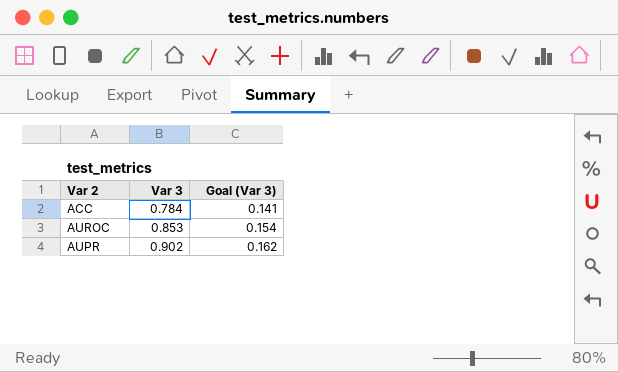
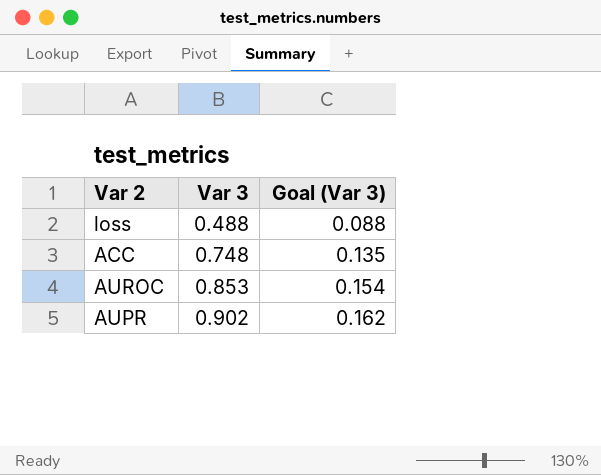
row loss: none -> 0.488 | 0.088
ACC | Var 3: 0.784 -> 0.748
ACC | Goal (Var 3): 0.141 -> 0.135

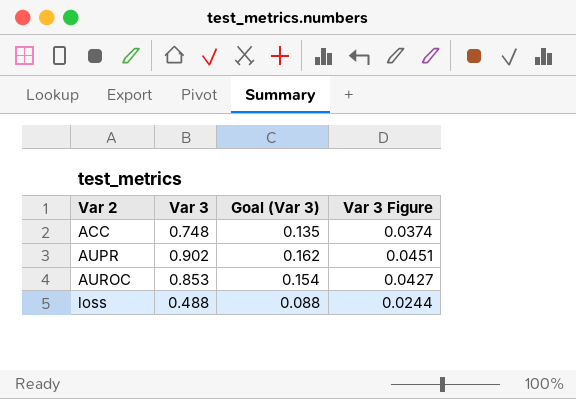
row order: Var 3 ascending -> Var 2 ascending
column Var 3 Figure | formula: none -> [Var 3] * 0.05

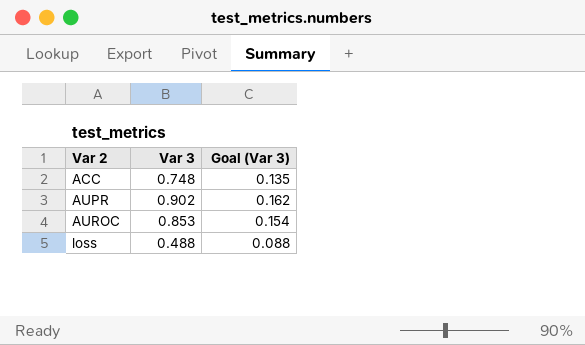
column Var 3 Figure | formula: [Var 3] * 0.05 -> none

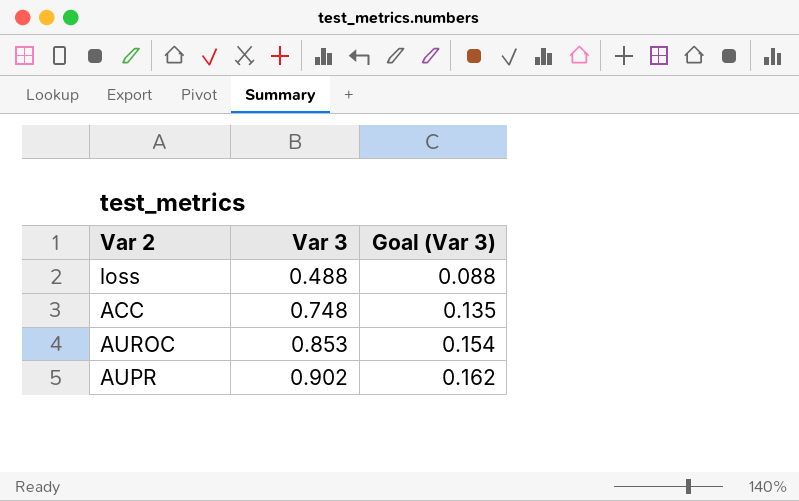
row order: Var 2 ascending -> Var 3 ascending

